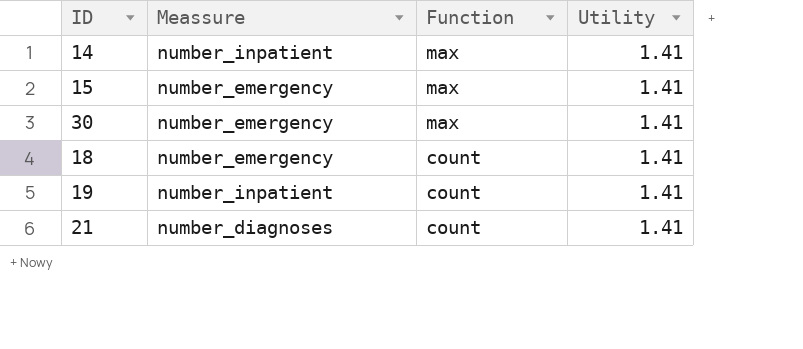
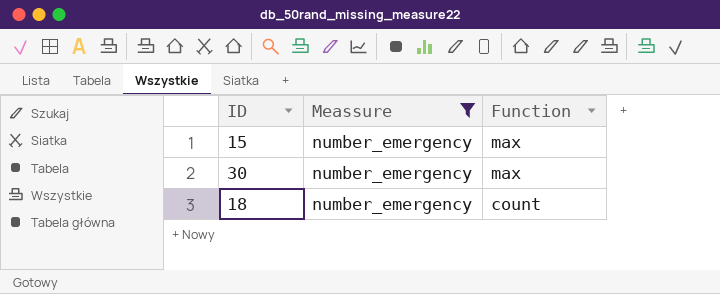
filter: none -> Meassure = number_emergency
column Utility | position: 4 -> none

